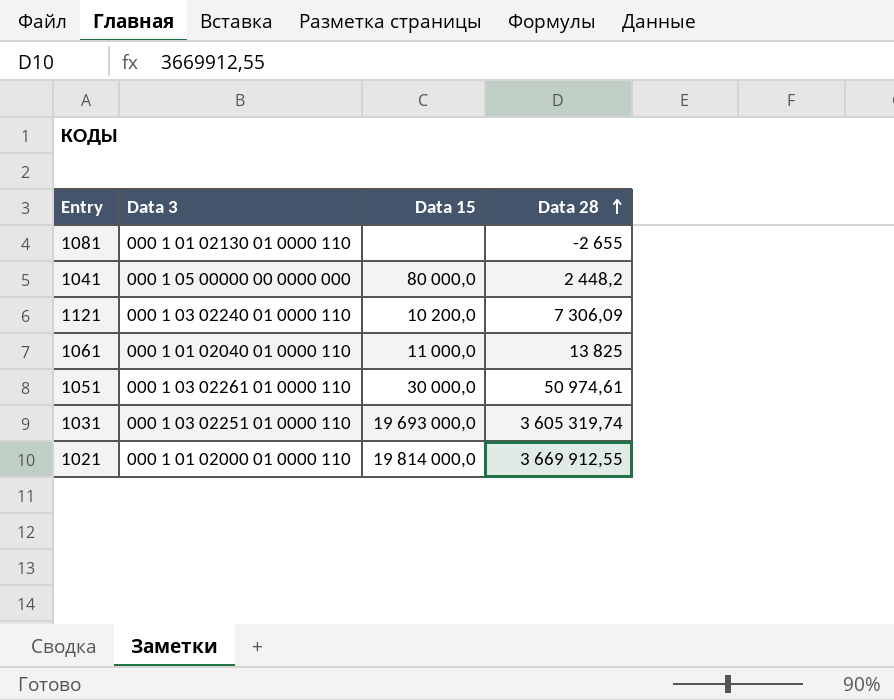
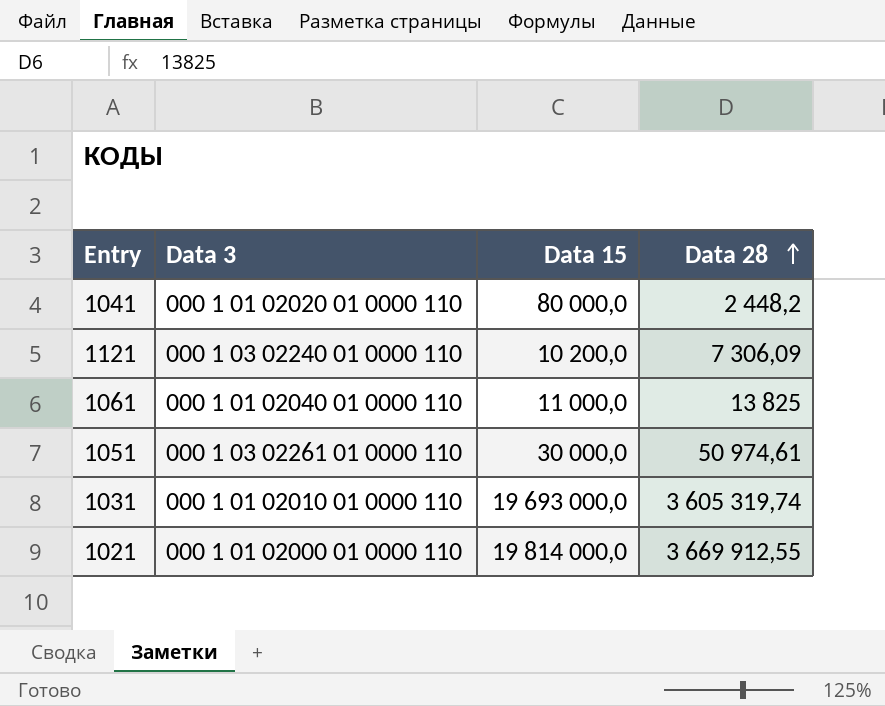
row 1081: 000 1 01 02130 01 0000 110 | none | -2 655 -> none
1041 | Data 3: 000 1 05 00000 00 0000 000 -> 000 1 01 02020 01 0000 110
1031 | Data 3: 000 1 03 02251 01 0000 110 -> 000 1 01 02010 01 0000 110

